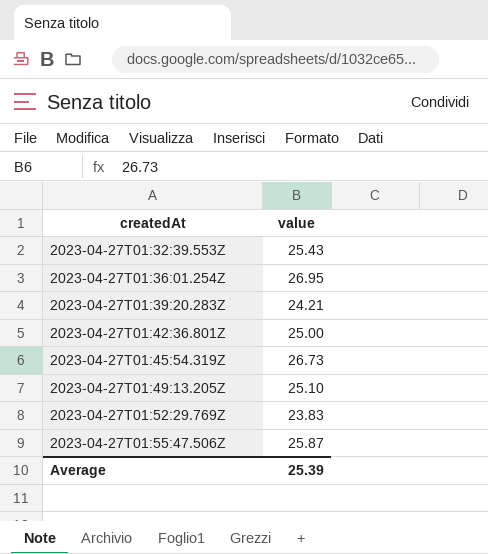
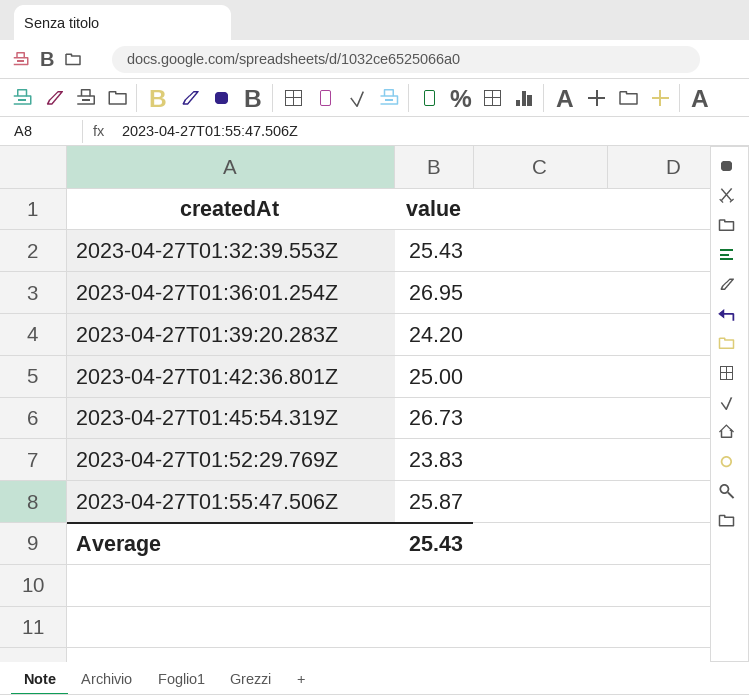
row 2023-04-27T01:49:13.205Z: 25.10 -> none
2023-04-27T01:39:20.283Z | value: 24.21 -> 24.20
Average | value: 25.39 -> 25.43

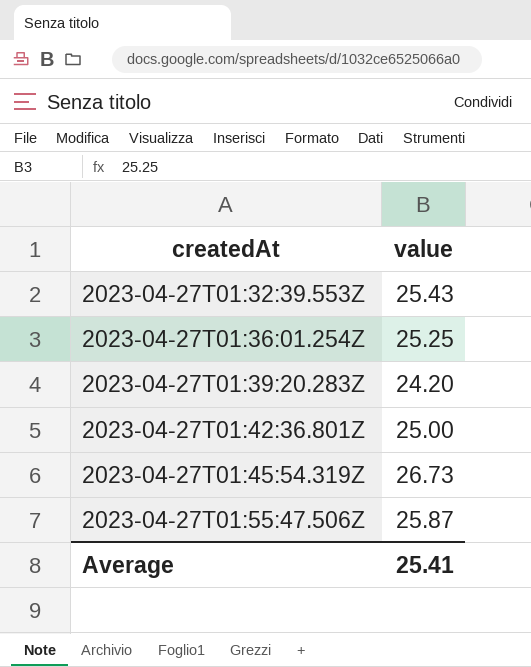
row 2023-04-27T01:52:29.769Z: 23.83 -> none
2023-04-27T01:36:01.254Z | value: 26.95 -> 25.25
Average | value: 25.43 -> 25.41

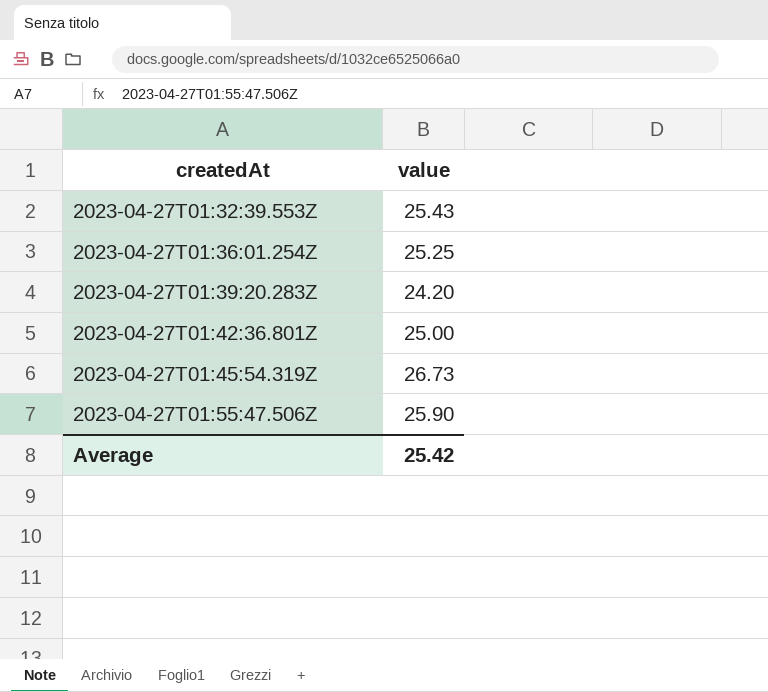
2023-04-27T01:55:47.506Z | value: 25.87 -> 25.90
Average | value: 25.41 -> 25.42

